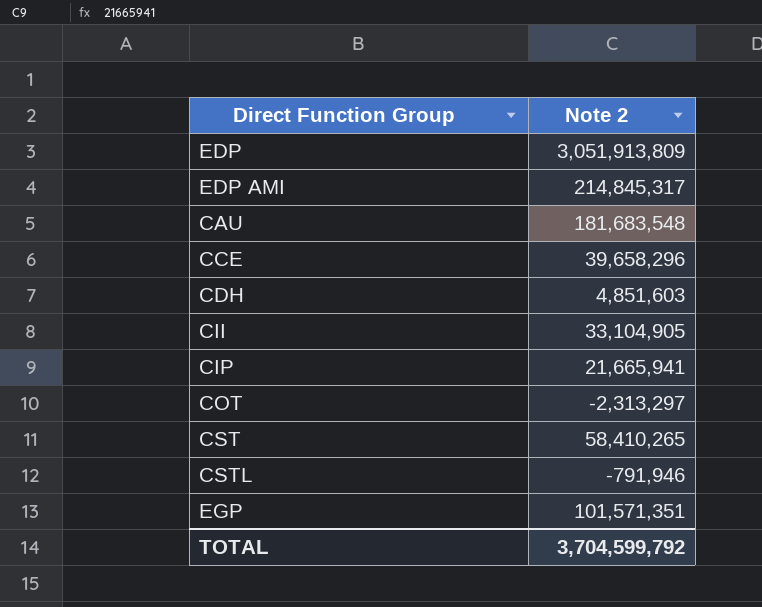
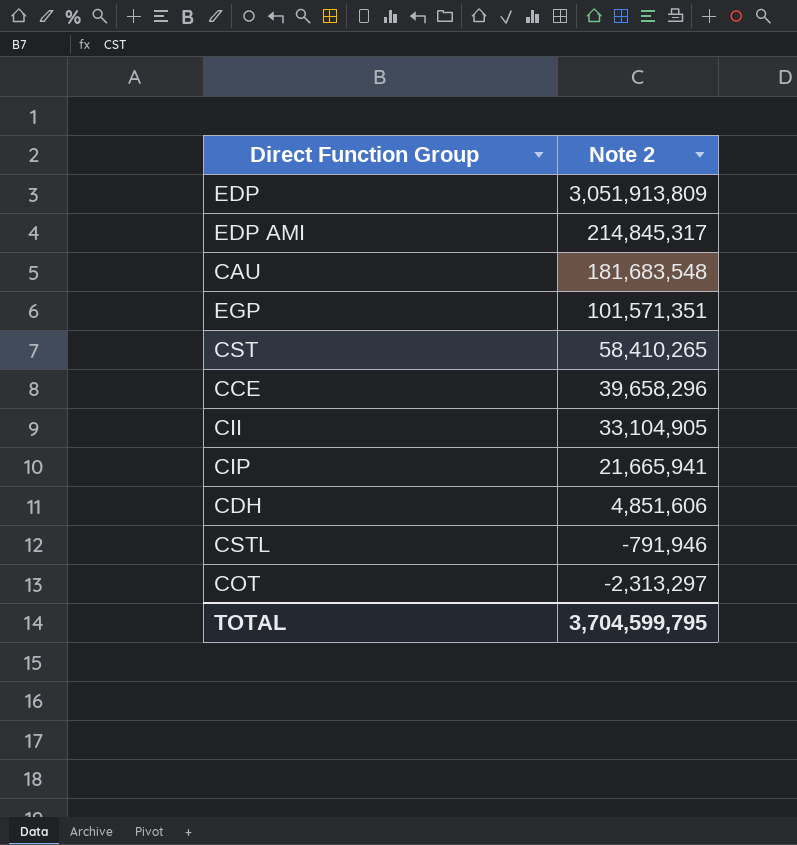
row order: none -> Note 2 descending
CDH | Note 2: 4,851,603 -> 4,851,606
TOTAL | Note 2: 3,704,599,792 -> 3,704,599,795

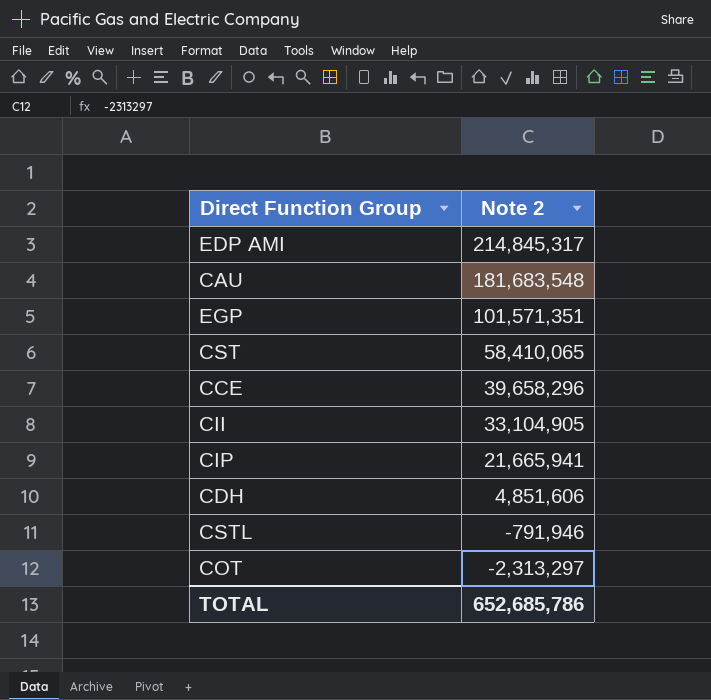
row EDP: 3,051,913,809 -> none
CST | Note 2: 58,410,265 -> 58,410,065
TOTAL | Note 2: 3,704,599,795 -> 652,685,786

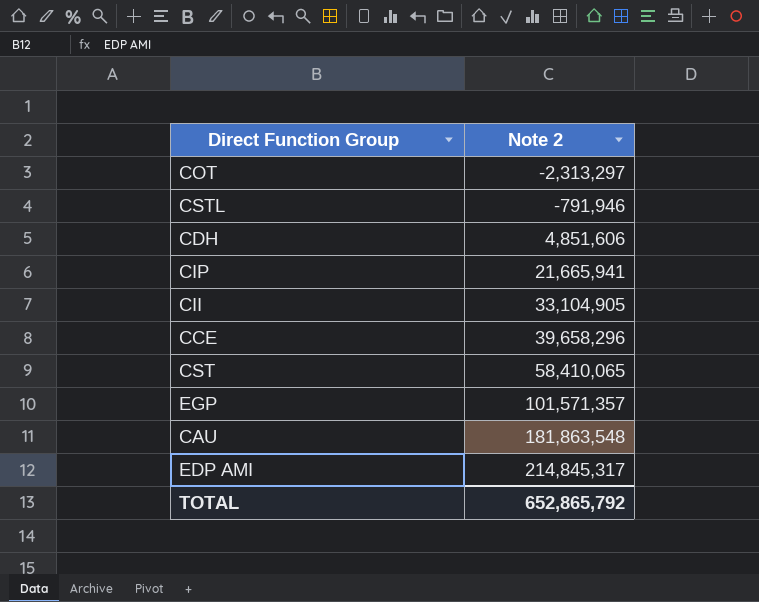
row order: Note 2 descending -> Note 2 ascending
EGP | Note 2: 101,571,351 -> 101,571,357
CAU | Note 2: 181,683,548 -> 181,863,548
TOTAL | Note 2: 652,685,786 -> 652,865,792

